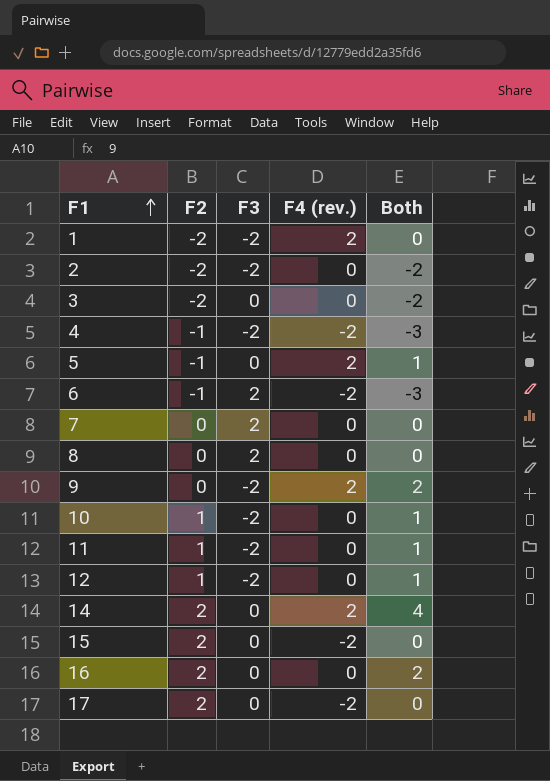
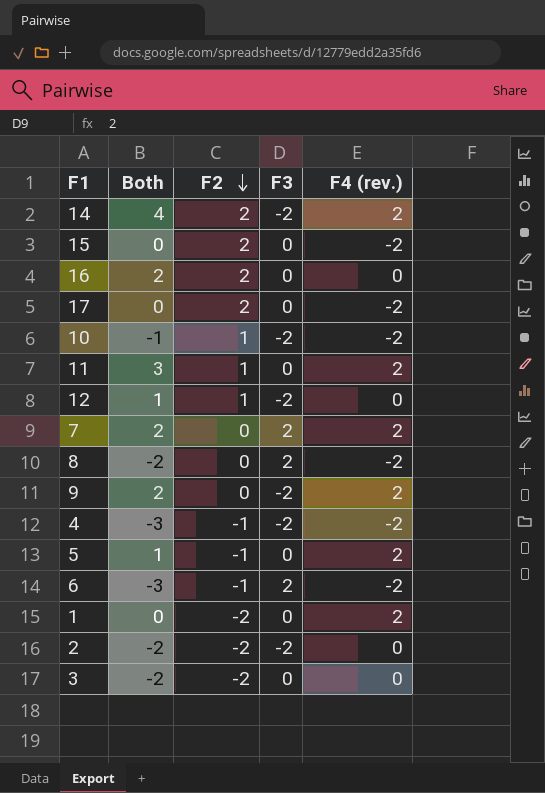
row order: F1 ascending -> F2 descending
column Both | position: 5 -> 2
14 | F3: 0 -> -2
10 | Both: 1 -> -1
10 | F4 (rev.): 0 -> -2
11 | Both: 1 -> 3
11 | F3: -2 -> 0
11 | F4 (rev.): 0 -> 2
7 | Both: 0 -> 2
7 | F4 (rev.): 0 -> 2
8 | Both: 0 -> -2
8 | F4 (rev.): 0 -> -2
1 | F3: -2 -> 0

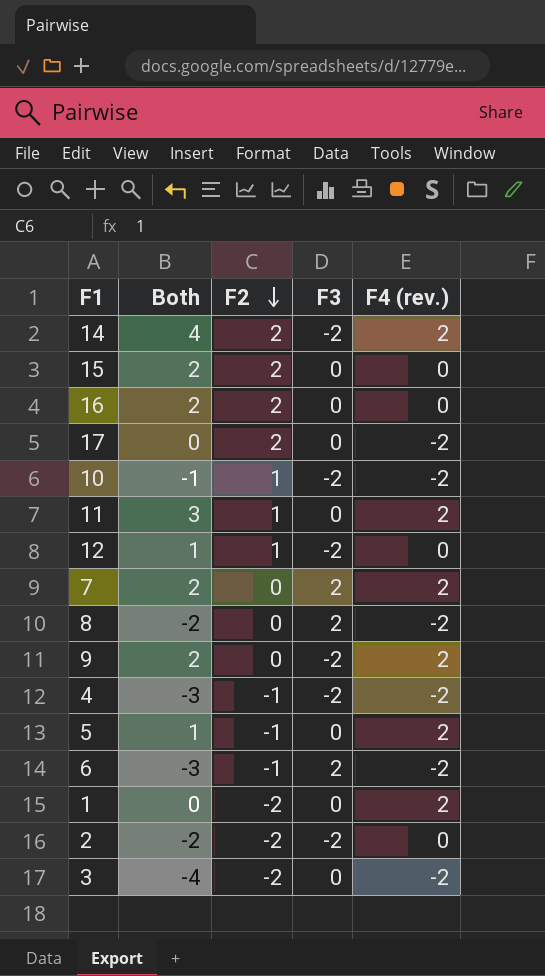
15 | Both: 0 -> 2
15 | F4 (rev.): -2 -> 0
3 | Both: -2 -> -4
3 | F4 (rev.): 0 -> -2

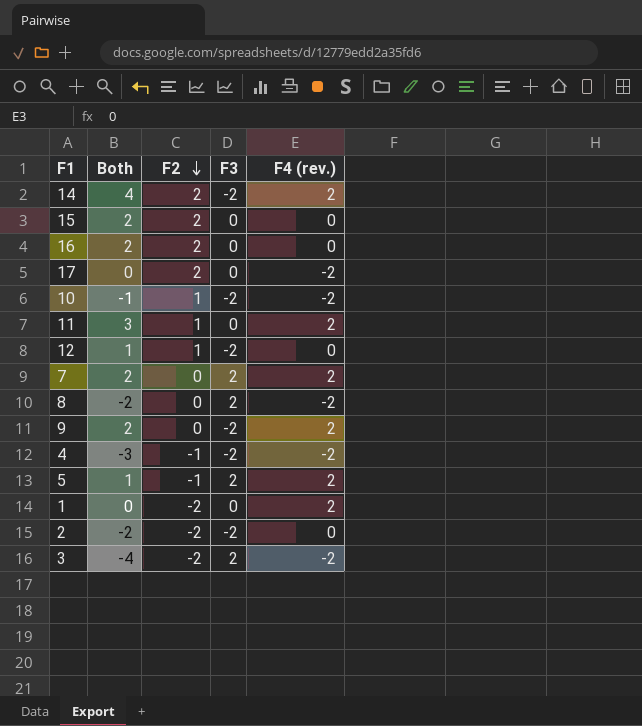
row 6: -3 | -1 | 2 | -2 -> none
5 | F3: 0 -> 2
3 | F3: 0 -> 2

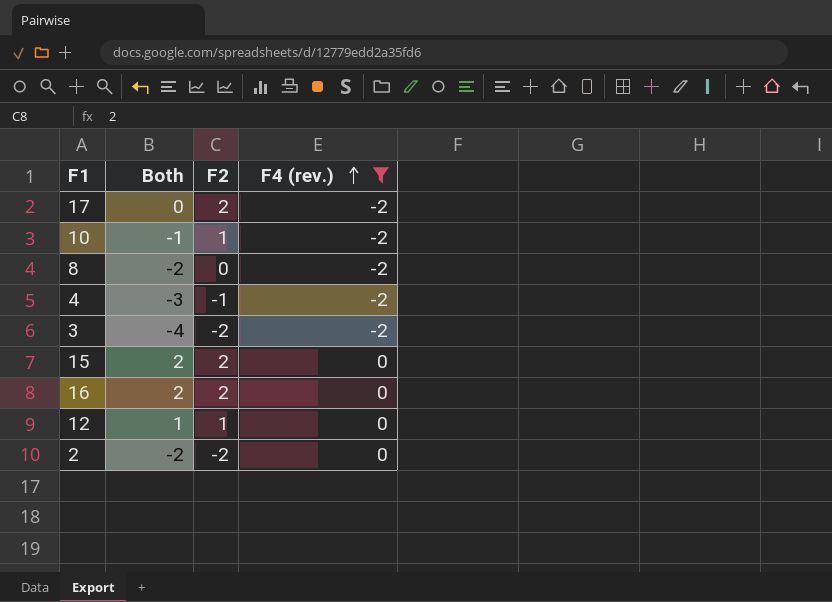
filter: none -> F4 (rev.) != 2
row order: F2 descending -> F4 (rev.) ascending
column F3 | position: 4 -> none

